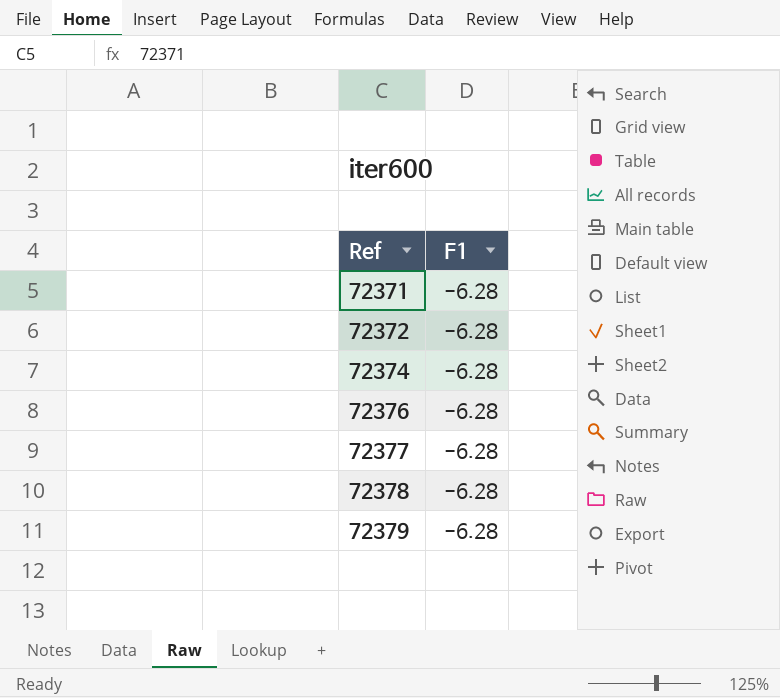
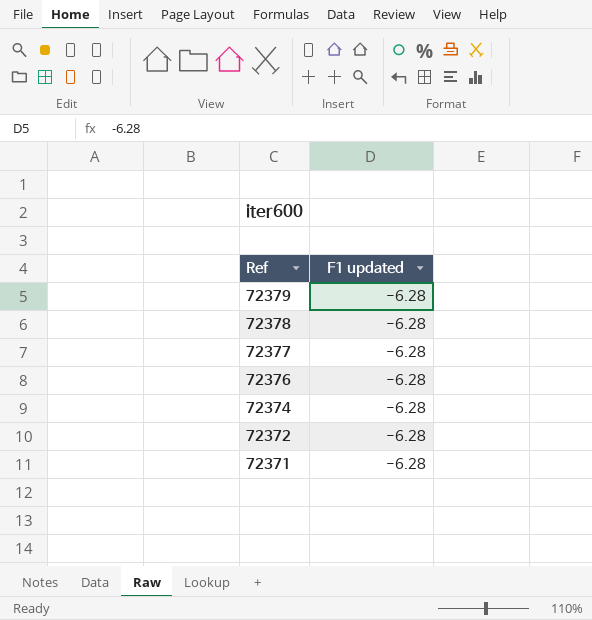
row order: Ref ascending -> Ref descending
column name: F1 -> F1 updated

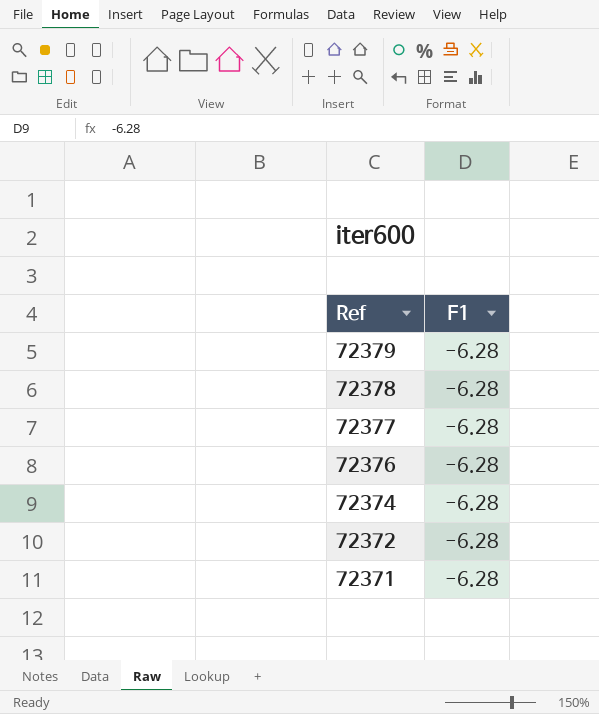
column name: F1 updated -> F1

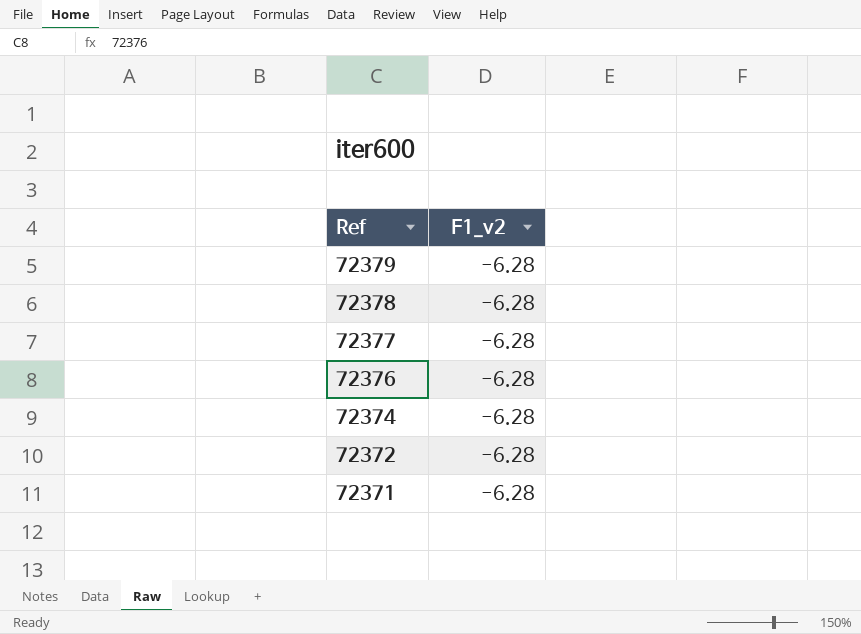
column name: F1 -> F1_v2

